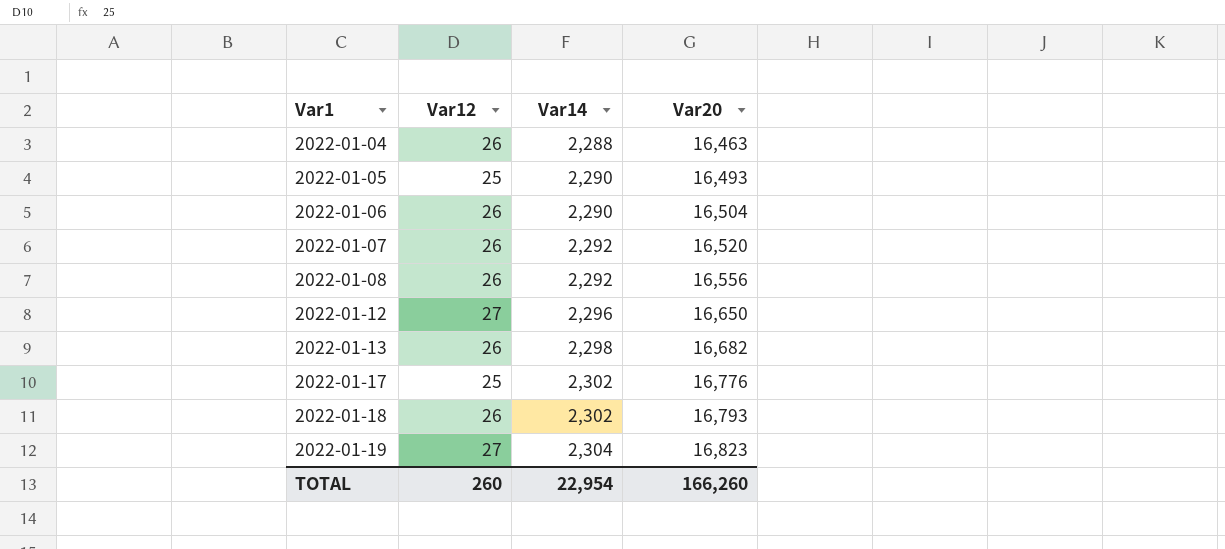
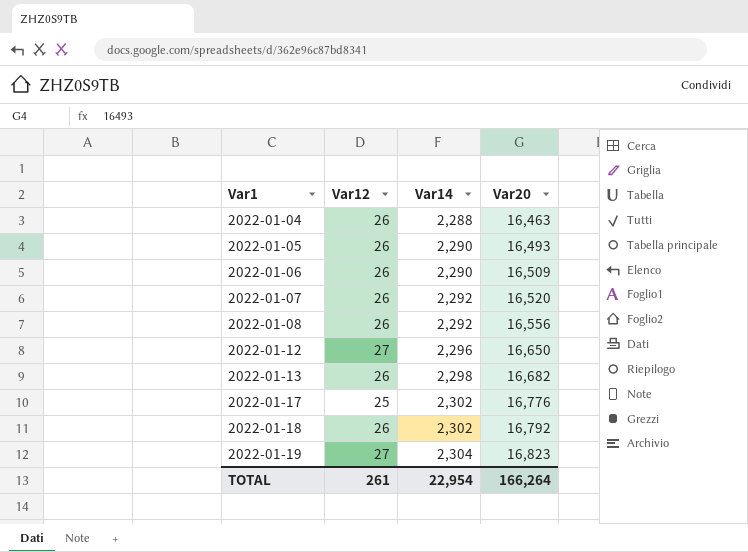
2022-01-05 | Var12: 25 -> 26
2022-01-06 | Var20: 16,504 -> 16,509
2022-01-18 | Var20: 16,793 -> 16,792
TOTAL | Var12: 260 -> 261
TOTAL | Var20: 166,260 -> 166,264

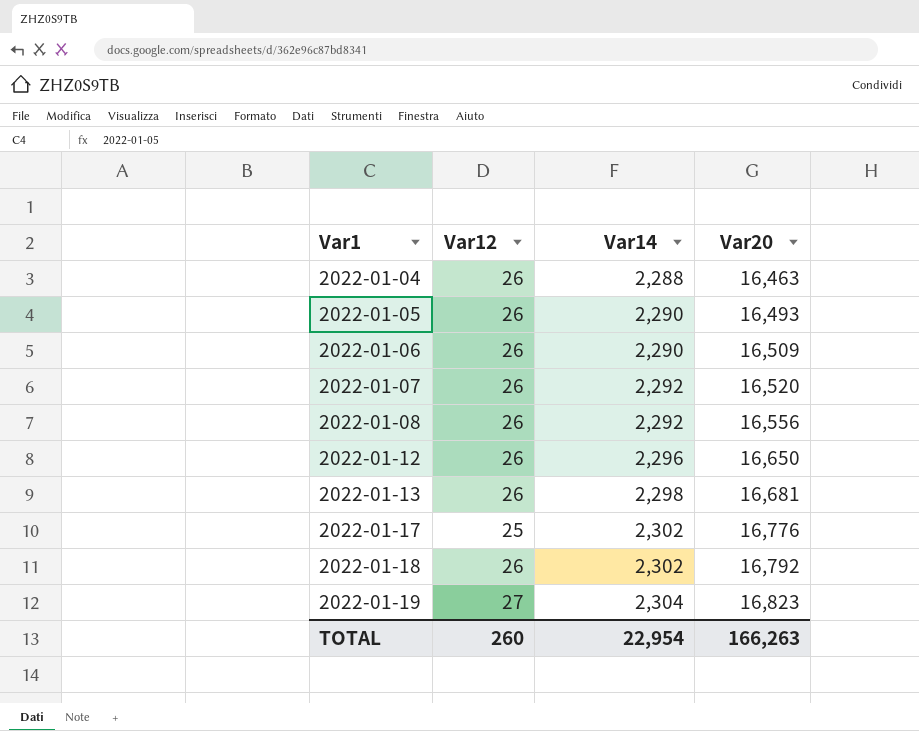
2022-01-12 | Var12: 27 -> 26
2022-01-13 | Var20: 16,682 -> 16,681
TOTAL | Var12: 261 -> 260
TOTAL | Var20: 166,264 -> 166,263

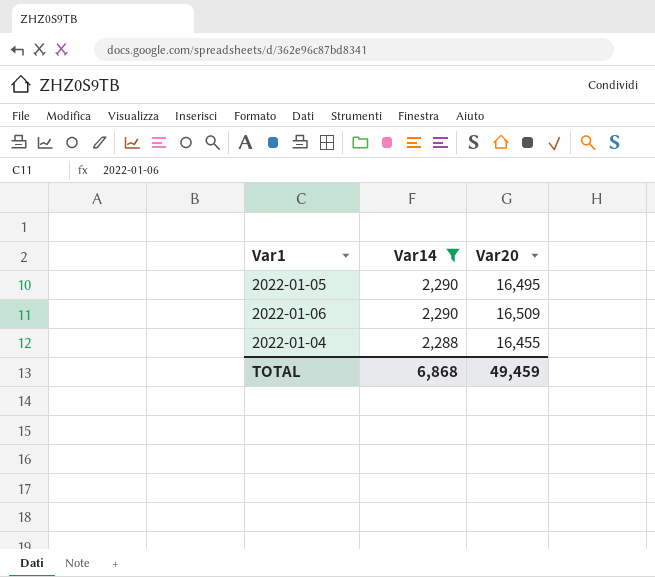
filter: none -> Var14 <= 2,290
row order: Var1 ascending -> Var14 descending
column Var12 | position: 2 -> none
2022-01-05 | Var20: 16,493 -> 16,495
2022-01-04 | Var20: 16,463 -> 16,455
TOTAL | Var14: 22,954 -> 6,868
TOTAL | Var20: 166,263 -> 49,459

